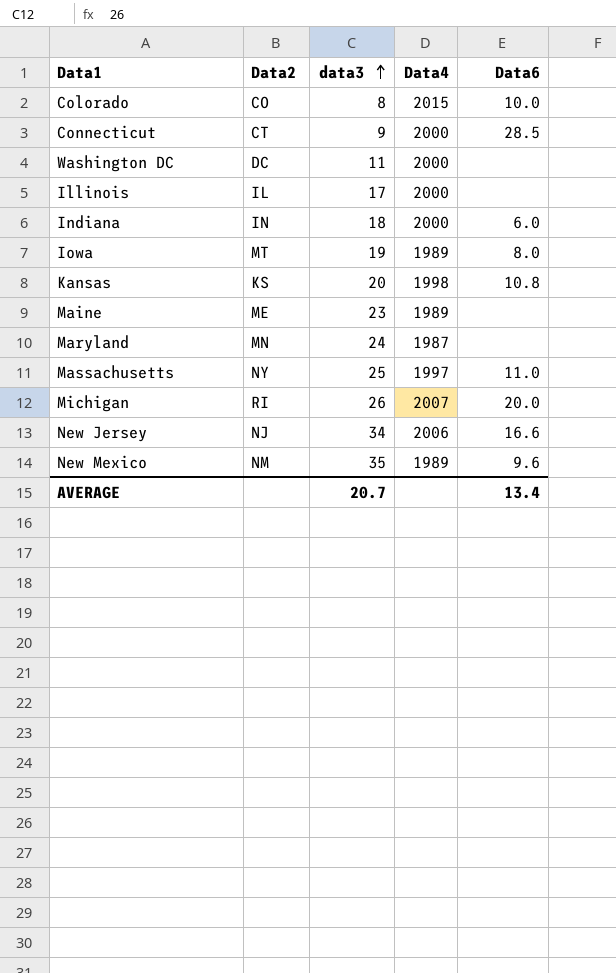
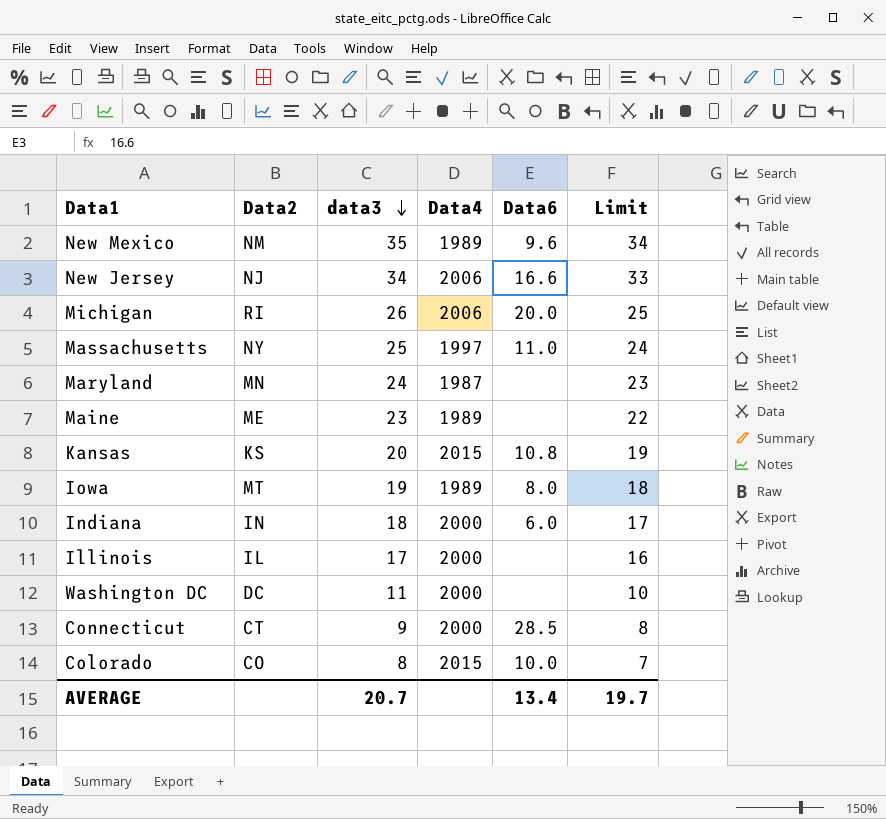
row order: data3 ascending -> data3 descending
column Limit | formula: none -> [data3] - 1
Michigan | Data4: 2007 -> 2006
Kansas | Data4: 1998 -> 2015

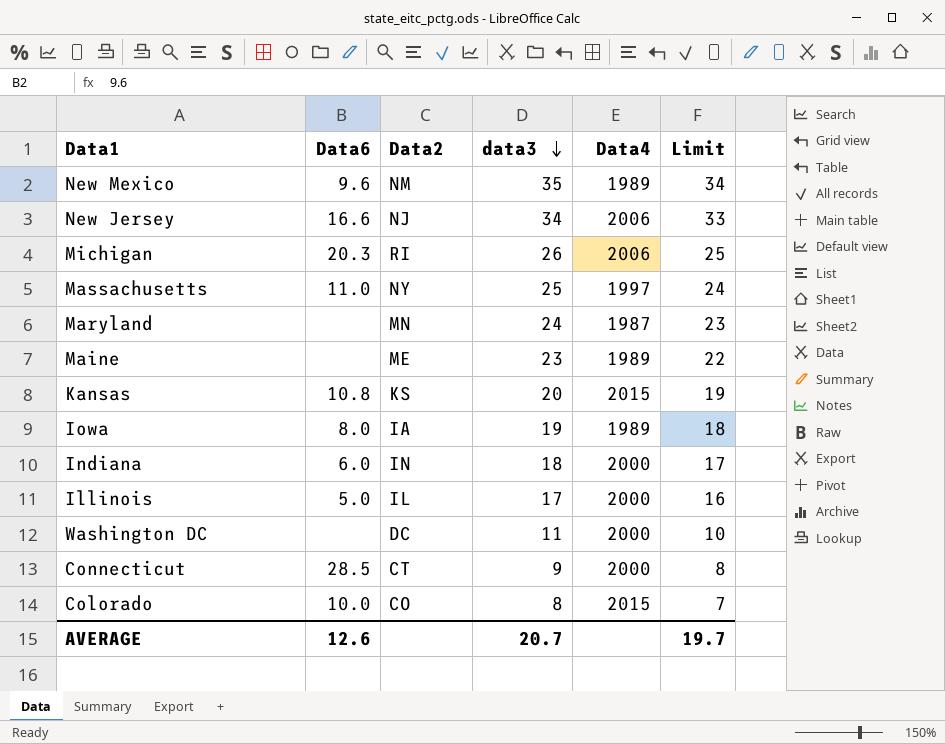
column Data6 | position: 5 -> 2
Michigan | Data6: 20.0 -> 20.3
Iowa | Data2: MT -> IA
Illinois | Data6: none -> 5.0
AVERAGE | Data6: 13.4 -> 12.6

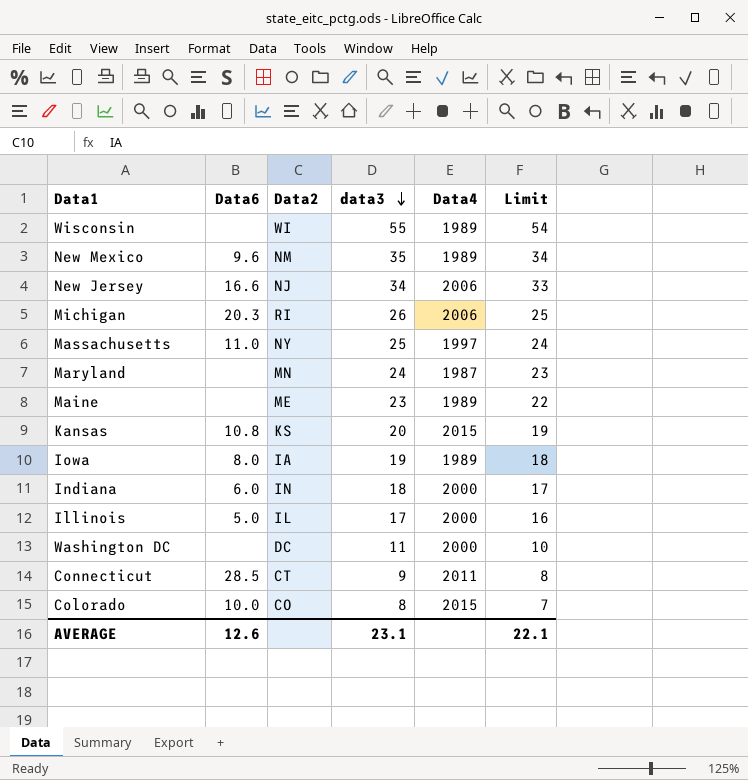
row Wisconsin: none -> none | WI | 55 | 1989 | 54
Connecticut | Data4: 2000 -> 2011
AVERAGE | data3: 20.7 -> 23.1
AVERAGE | Limit: 19.7 -> 22.1

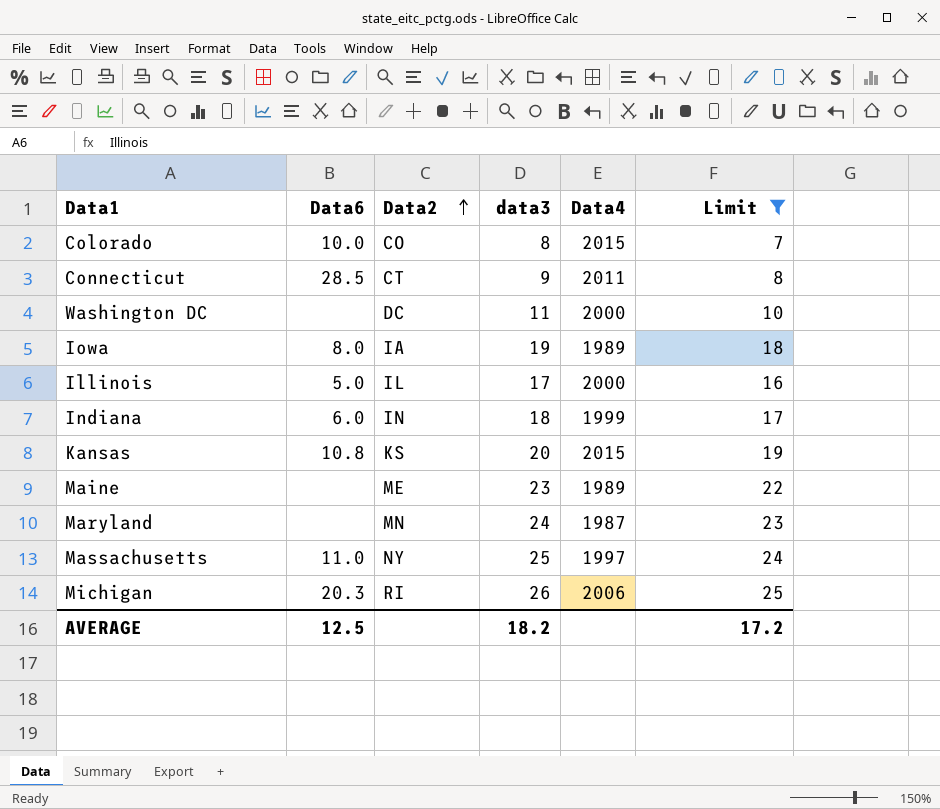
filter: none -> Limit <= 25
row order: data3 descending -> Data2 ascending
Indiana | Data4: 2000 -> 1999
AVERAGE | Data6: 12.6 -> 12.5
AVERAGE | data3: 23.1 -> 18.2
AVERAGE | Limit: 22.1 -> 17.2

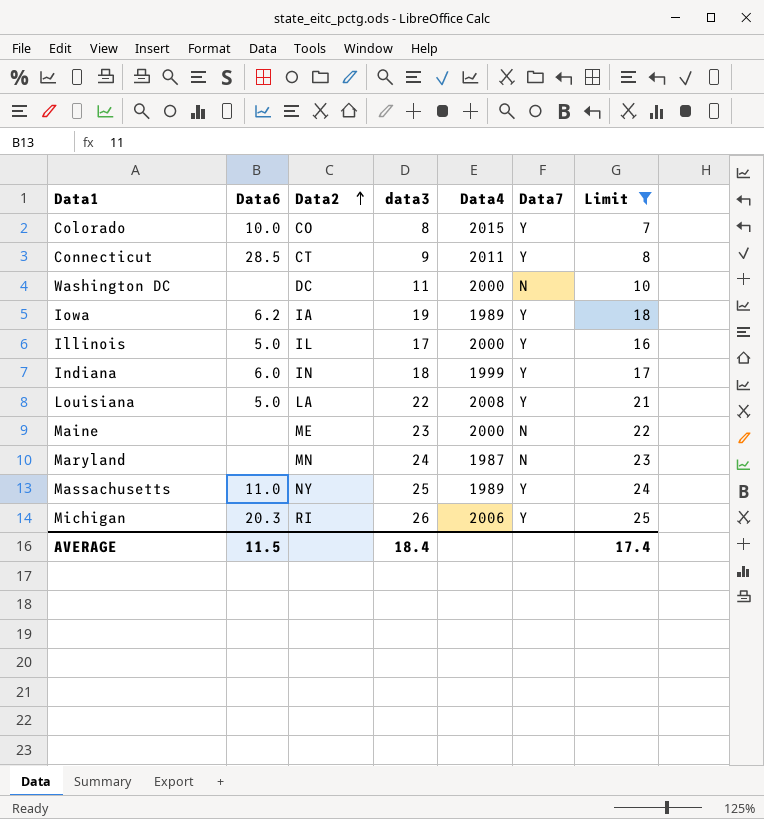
column Data7 | position: none -> 6
row Kansas: 10.8 | KS | 20 | 2015 | 19 -> none
Iowa | Data6: 8.0 -> 6.2
row Louisiana: none -> 5.0 | LA | 22 | 2008 | Y | 21
Maine | Data4: 1989 -> 2000
Massachusetts | Data4: 1997 -> 1989
AVERAGE | Data6: 12.5 -> 11.5
AVERAGE | data3: 18.2 -> 18.4
AVERAGE | Limit: 17.2 -> 17.4

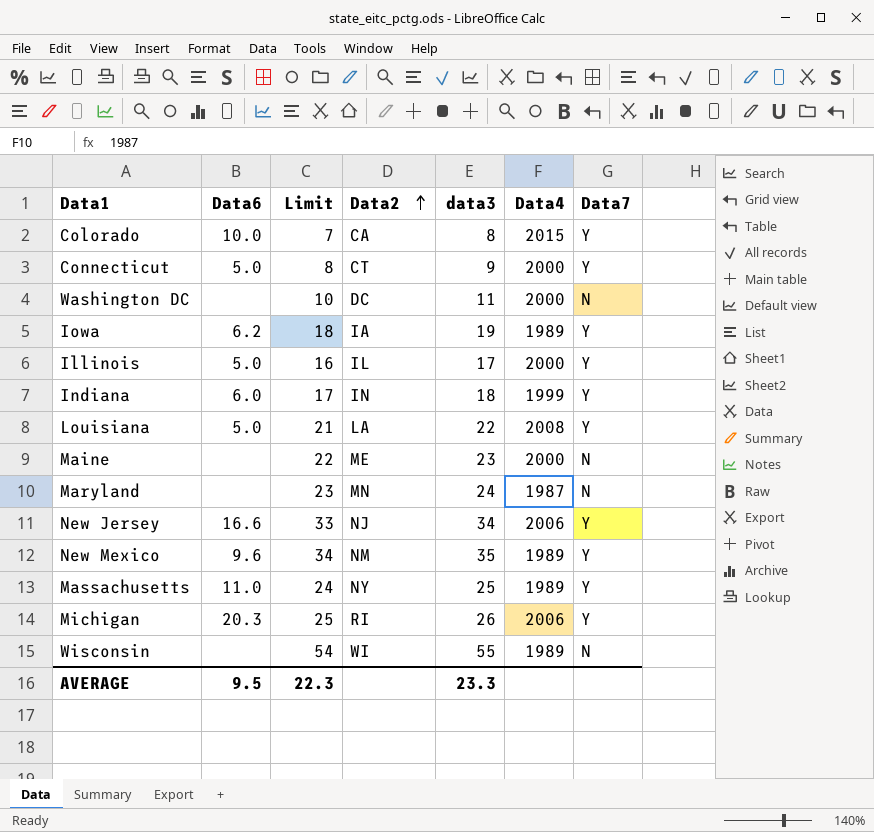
filter: Limit <= 25 -> none
column Limit | position: 7 -> 3
Colorado | Data2: CO -> CA
Connecticut | Data6: 28.5 -> 5.0
Connecticut | Data4: 2011 -> 2000
AVERAGE | Data6: 11.5 -> 9.5
AVERAGE | Limit: 17.4 -> 22.3
AVERAGE | data3: 18.4 -> 23.3

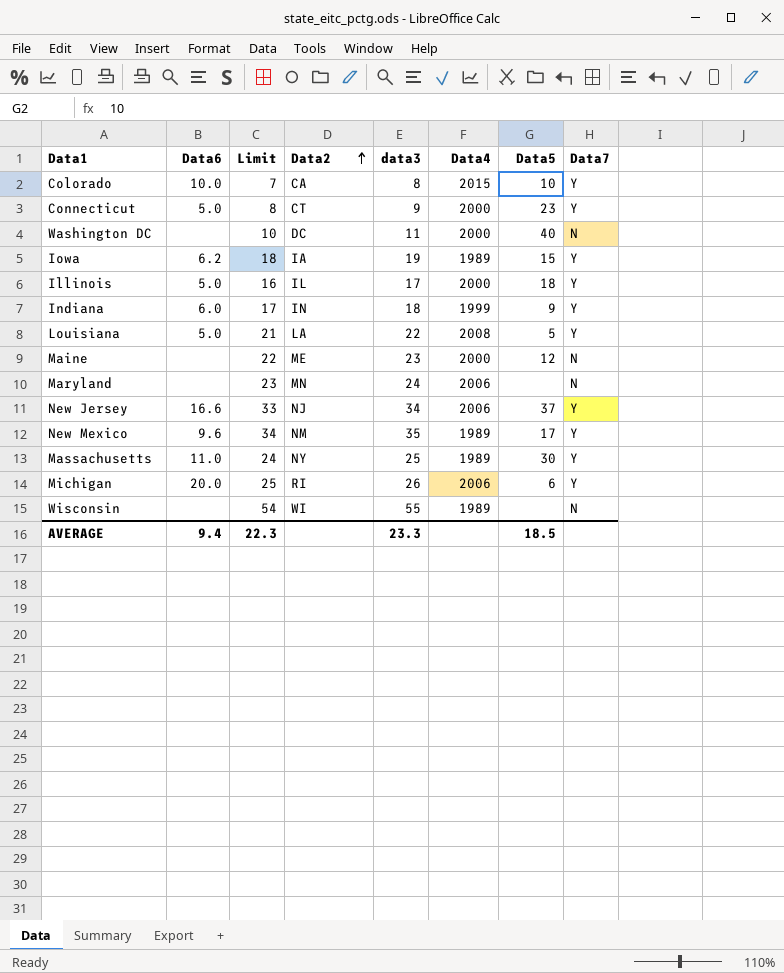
column Data5 | position: none -> 7
Maryland | Data4: 1987 -> 2006
Michigan | Data6: 20.3 -> 20.0
AVERAGE | Data6: 9.5 -> 9.4

